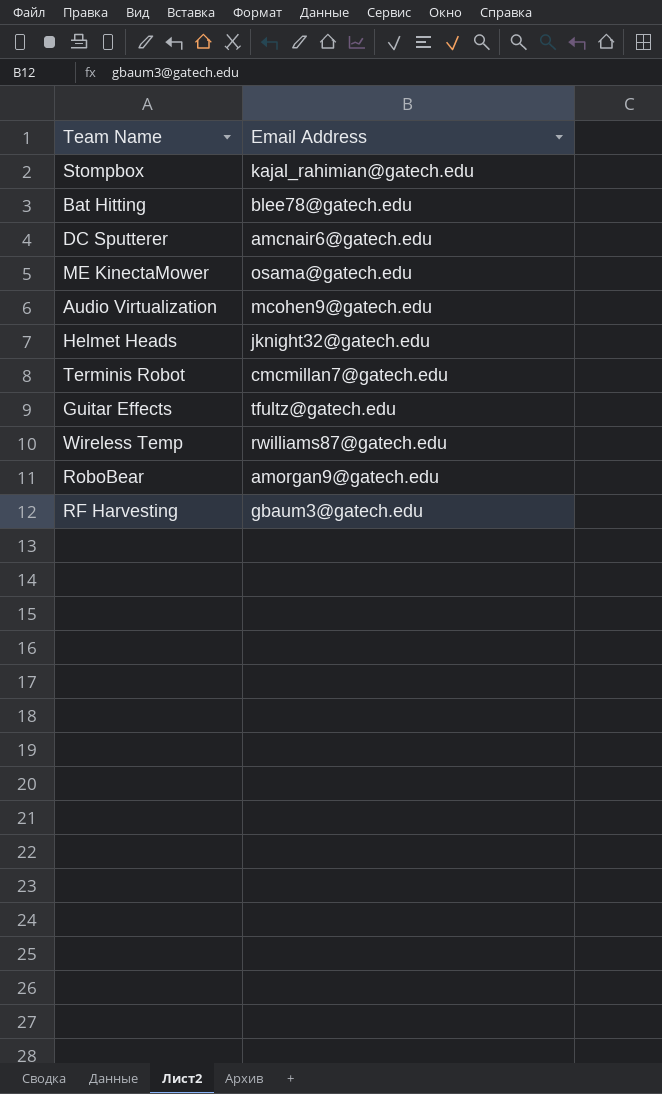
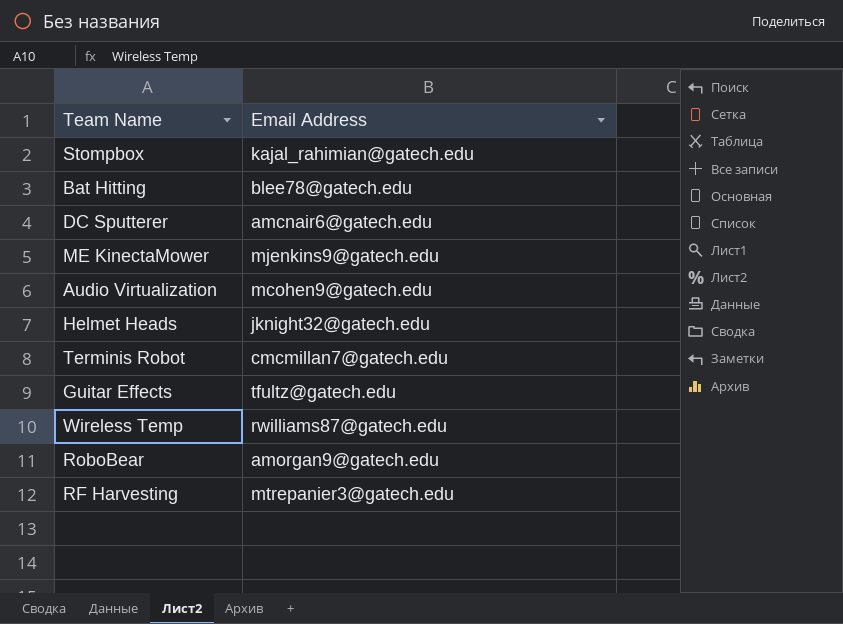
ME KinectaMower | Email Address: osama@gatech.edu -> mjenkins9@gatech.edu
RF Harvesting | Email Address: gbaum3@gatech.edu -> mtrepanier3@gatech.edu

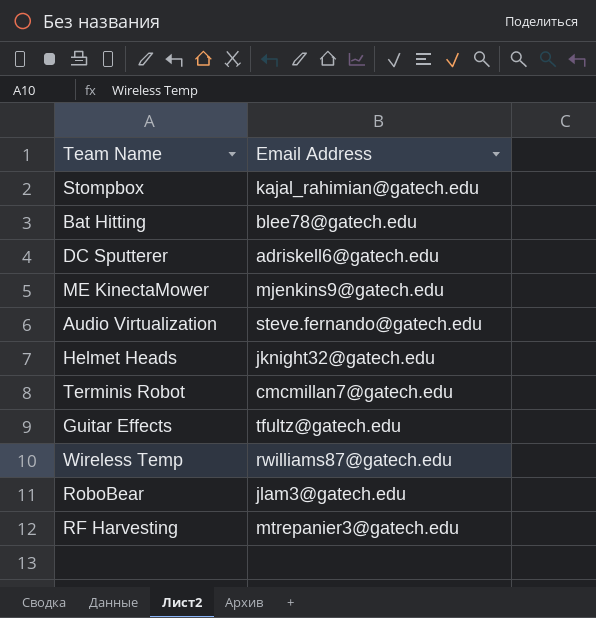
DC Sputterer | Email Address: amcnair6@gatech.edu -> adriskell6@gatech.edu
Audio Virtualization | Email Address: mcohen9@gatech.edu -> steve.fernando@gatech.edu
RoboBear | Email Address: amorgan9@gatech.edu -> jlam3@gatech.edu

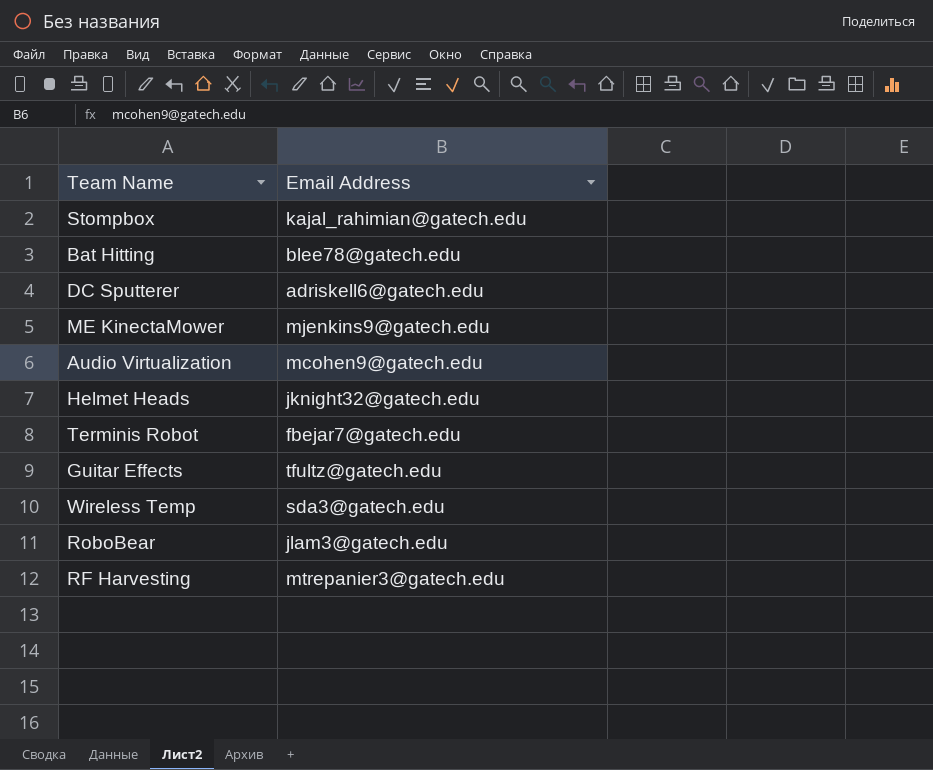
Audio Virtualization | Email Address: steve.fernando@gatech.edu -> mcohen9@gatech.edu
Terminis Robot | Email Address: cmcmillan7@gatech.edu -> fbejar7@gatech.edu
Wireless Temp | Email Address: rwilliams87@gatech.edu -> sda3@gatech.edu

